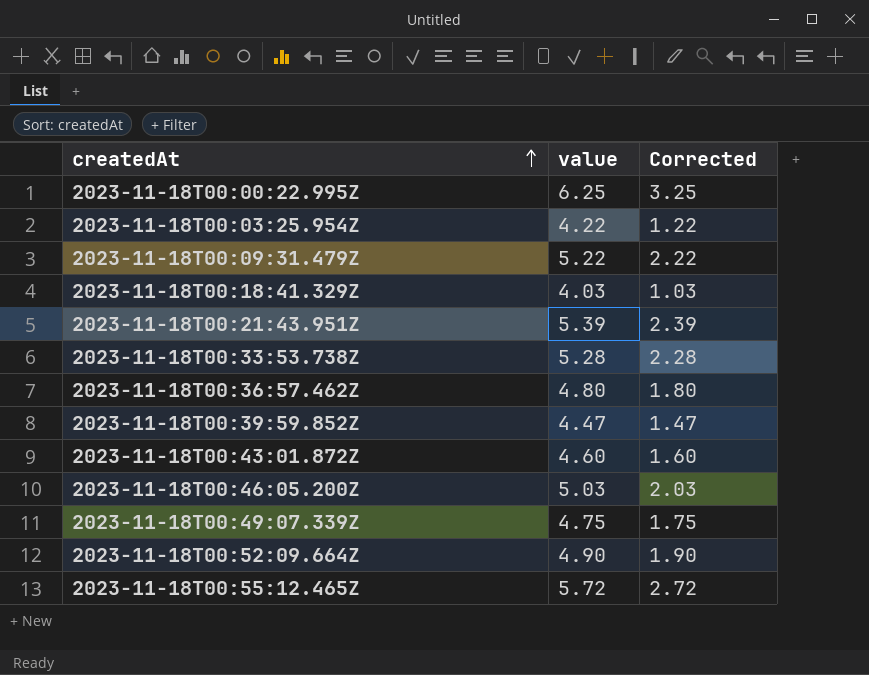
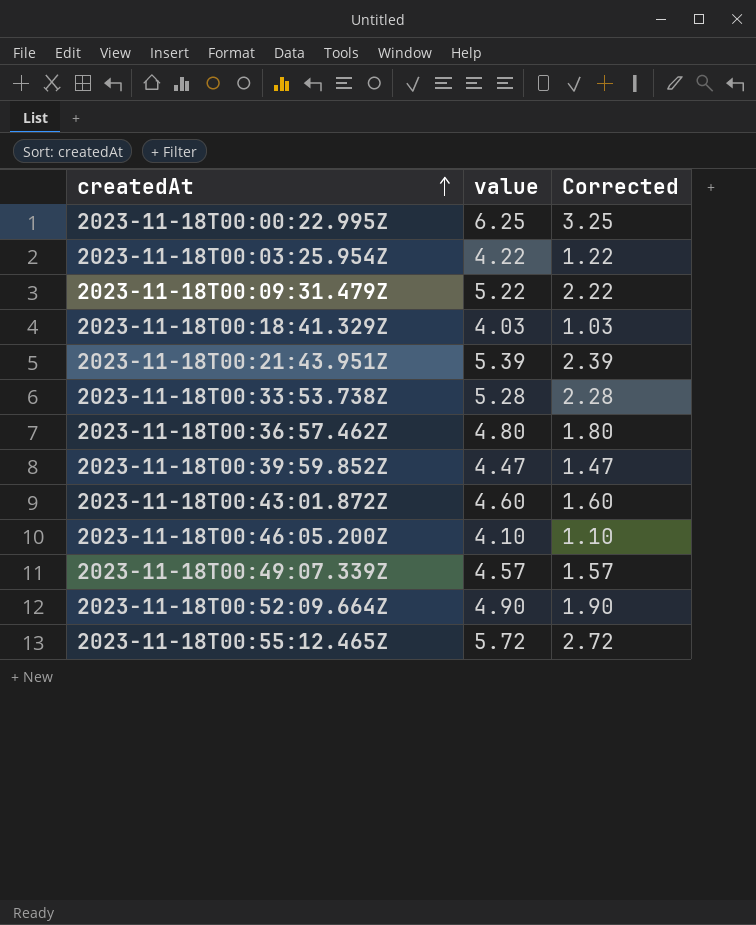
2023-11-18T00:46:05.200Z | value: 5.03 -> 4.10
2023-11-18T00:46:05.200Z | Corrected: 2.03 -> 1.10
2023-11-18T00:49:07.339Z | value: 4.75 -> 4.57
2023-11-18T00:49:07.339Z | Corrected: 1.75 -> 1.57

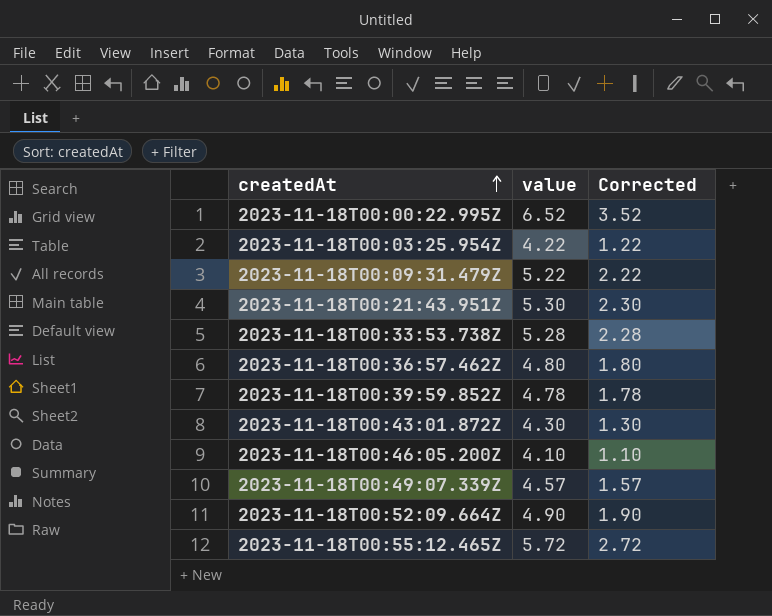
row 2023-11-18T00:18:41.329Z: 4.03 | 1.03 -> none
2023-11-18T00:00:22.995Z | value: 6.25 -> 6.52
2023-11-18T00:00:22.995Z | Corrected: 3.25 -> 3.52
2023-11-18T00:21:43.951Z | value: 5.39 -> 5.30
2023-11-18T00:21:43.951Z | Corrected: 2.39 -> 2.30
2023-11-18T00:39:59.852Z | value: 4.47 -> 4.78
2023-11-18T00:39:59.852Z | Corrected: 1.47 -> 1.78
2023-11-18T00:43:01.872Z | value: 4.60 -> 4.30
2023-11-18T00:43:01.872Z | Corrected: 1.60 -> 1.30

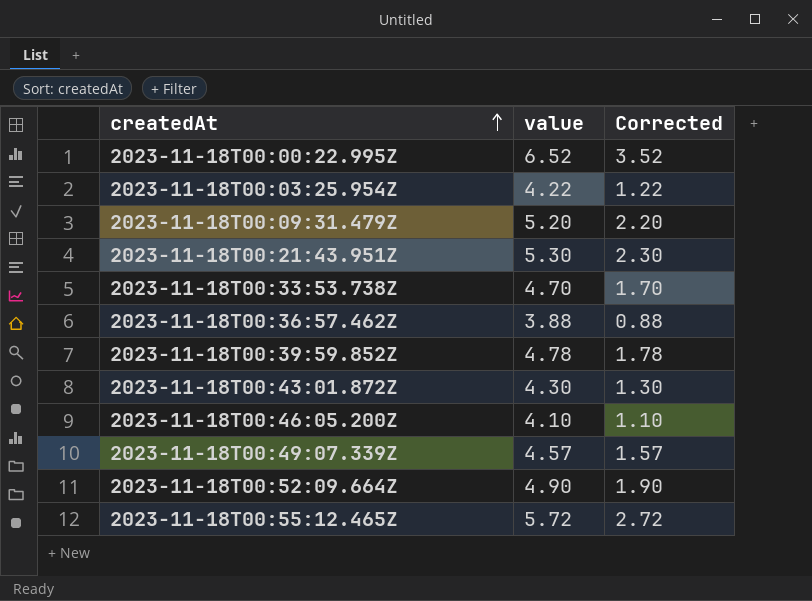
2023-11-18T00:09:31.479Z | value: 5.22 -> 5.20
2023-11-18T00:09:31.479Z | Corrected: 2.22 -> 2.20
2023-11-18T00:33:53.738Z | value: 5.28 -> 4.70
2023-11-18T00:33:53.738Z | Corrected: 2.28 -> 1.70
2023-11-18T00:36:57.462Z | value: 4.80 -> 3.88
2023-11-18T00:36:57.462Z | Corrected: 1.80 -> 0.88

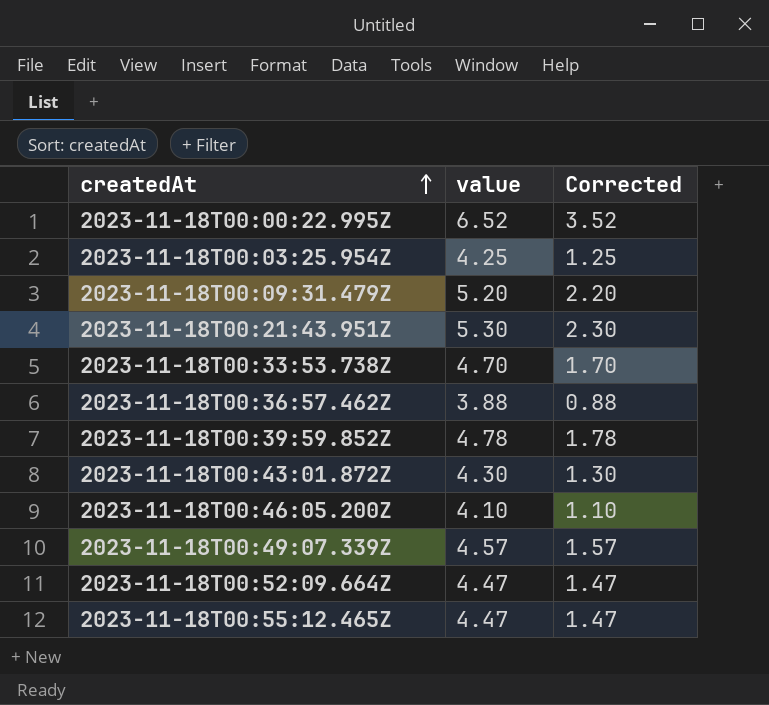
2023-11-18T00:03:25.954Z | value: 4.22 -> 4.25
2023-11-18T00:03:25.954Z | Corrected: 1.22 -> 1.25
2023-11-18T00:52:09.664Z | value: 4.90 -> 4.47
2023-11-18T00:52:09.664Z | Corrected: 1.90 -> 1.47
2023-11-18T00:55:12.465Z | value: 5.72 -> 4.47
2023-11-18T00:55:12.465Z | Corrected: 2.72 -> 1.47

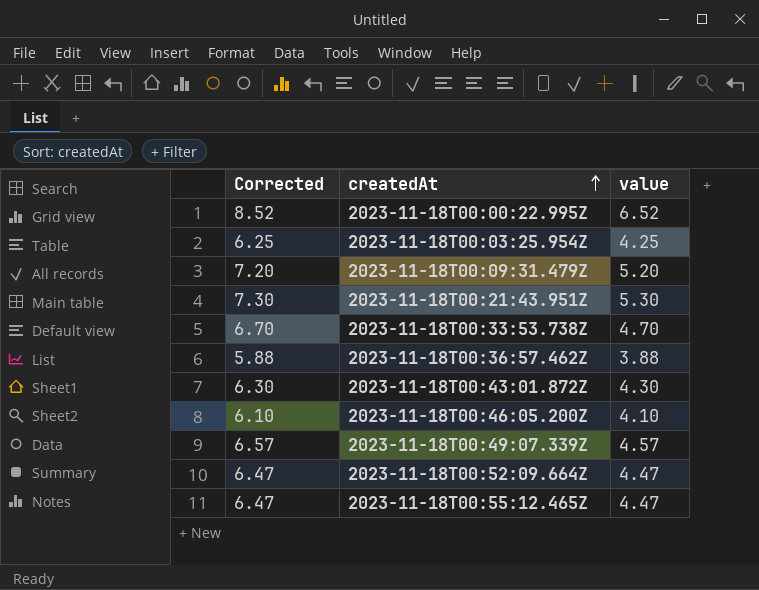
column Corrected | formula: [value] - 3 -> [value] + 2
column Corrected | position: 3 -> 1
row 2023-11-18T00:39:59.852Z: 4.78 | 1.78 -> none

